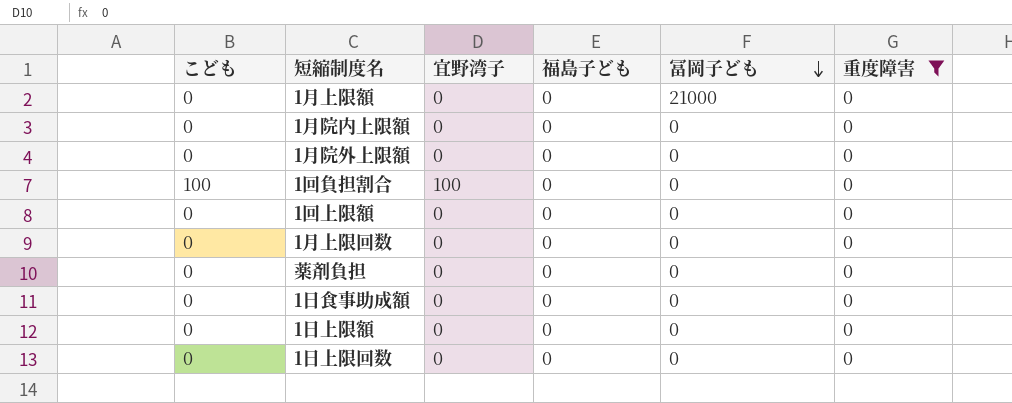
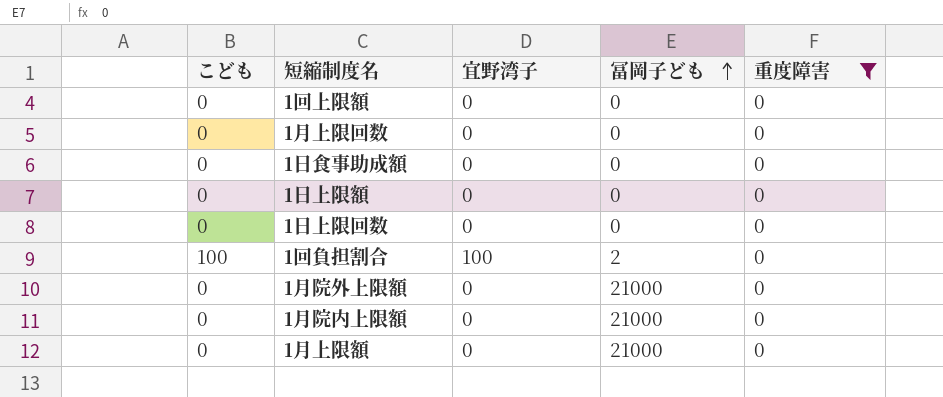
row order: 冨岡子ども descending -> 冨岡子ども ascending
column 福島子ども | position: 4 -> none
row 薬剤負担: 0 | 0 | 0 | 0 | 0 -> none
1回負担割合 | 冨岡子ども: 0 -> 2
1月院外上限額 | 冨岡子ども: 0 -> 21000
1月院内上限額 | 冨岡子ども: 0 -> 21000

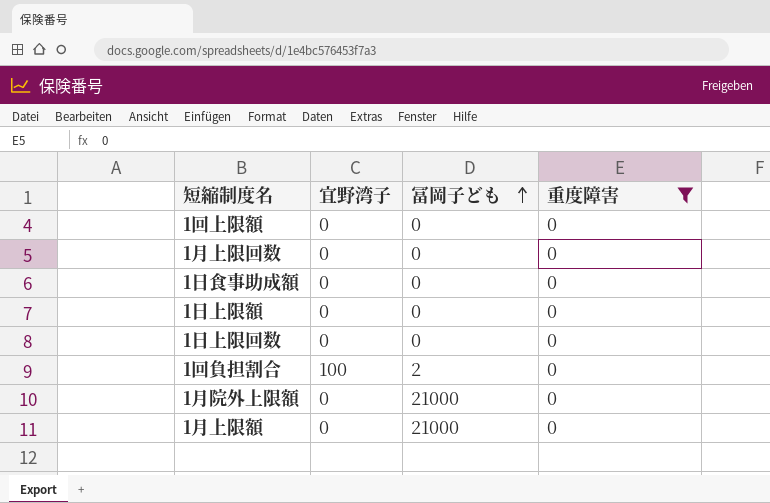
column こども | position: 1 -> none
row 1月院内上限額: 0 | 0 | 21000 | 0 -> none

